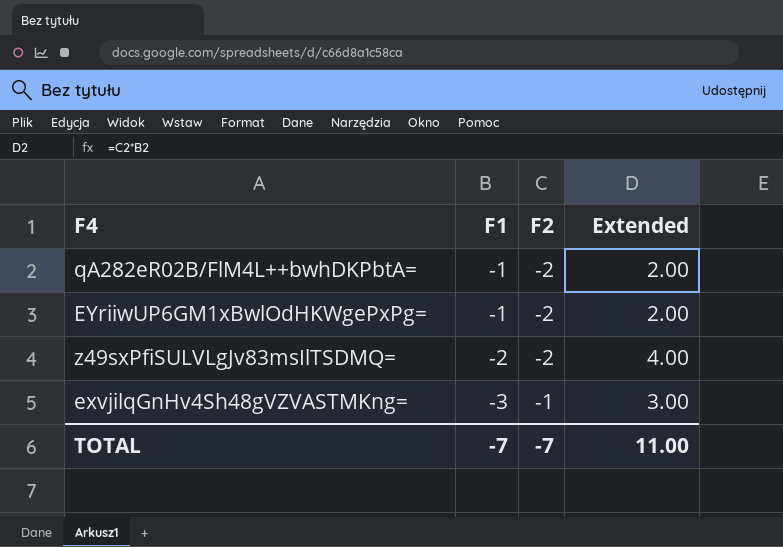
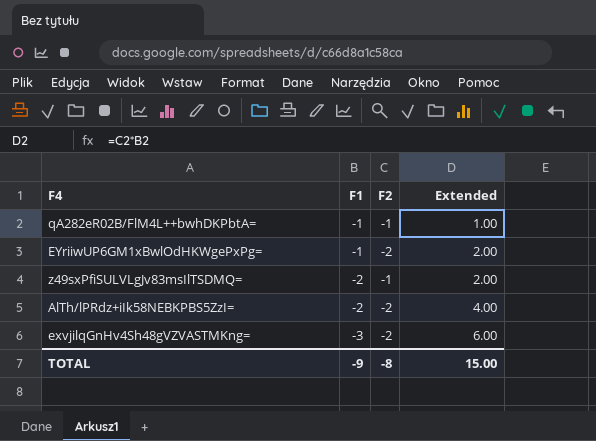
qA282eR02B/FlM4L++bwhDKPbtA= | F2: -2 -> -1
qA282eR02B/FlM4L++bwhDKPbtA= | Extended: 2.00 -> 1.00
z49sxPfiSULVLgJv83msIlTSDMQ= | F2: -2 -> -1
z49sxPfiSULVLgJv83msIlTSDMQ= | Extended: 4.00 -> 2.00
row AlTh/lPRdz+iIk58NEBKPBS5ZzI=: none -> -2 | -2 | 4.00
exvjilqGnHv4Sh48gVZVASTMKng= | F2: -1 -> -2
exvjilqGnHv4Sh48gVZVASTMKng= | Extended: 3.00 -> 6.00
TOTAL | F1: -7 -> -9
TOTAL | F2: -7 -> -8
TOTAL | Extended: 11.00 -> 15.00

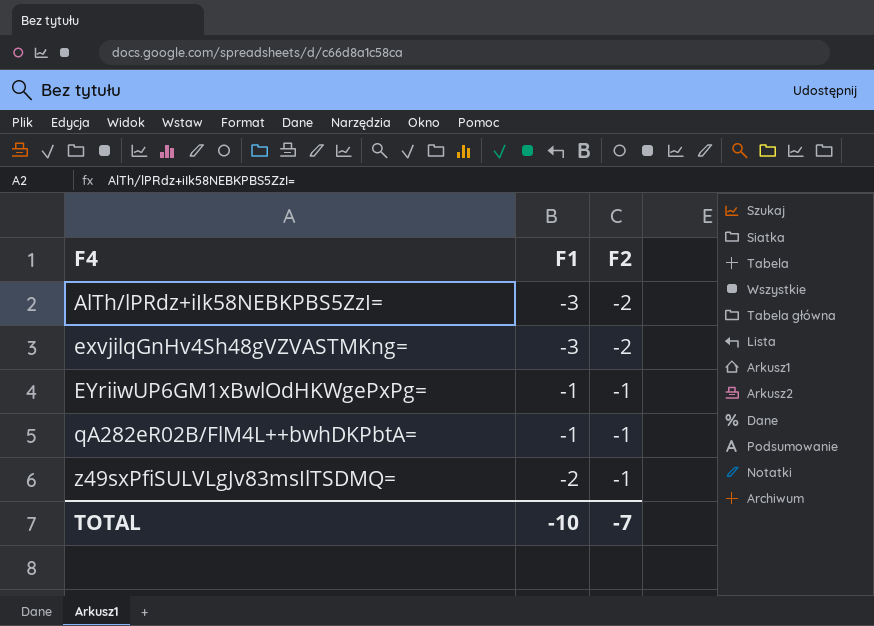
row order: F1 descending -> F4 ascending
column Extended | formula: [F1] * [F2] -> none
AlTh/lPRdz+iIk58NEBKPBS5ZzI= | F1: -2 -> -3
EYriiwUP6GM1xBwlOdHKWgePxPg= | F2: -2 -> -1
TOTAL | F1: -9 -> -10
TOTAL | F2: -8 -> -7

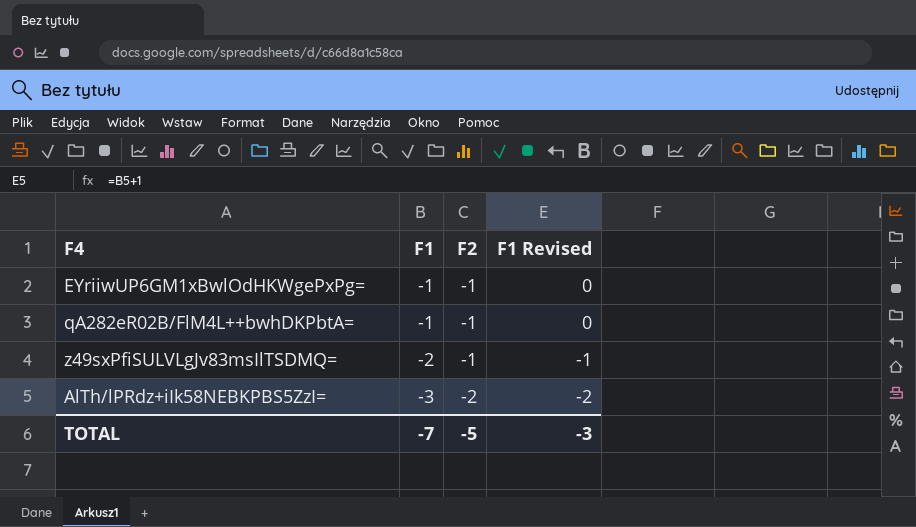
row order: F4 ascending -> F1 descending
column F1 Revised | formula: none -> [F1] + 1
row exvjilqGnHv4Sh48gVZVASTMKng=: -3 | -2 -> none
TOTAL | F1: -10 -> -7
TOTAL | F2: -7 -> -5

